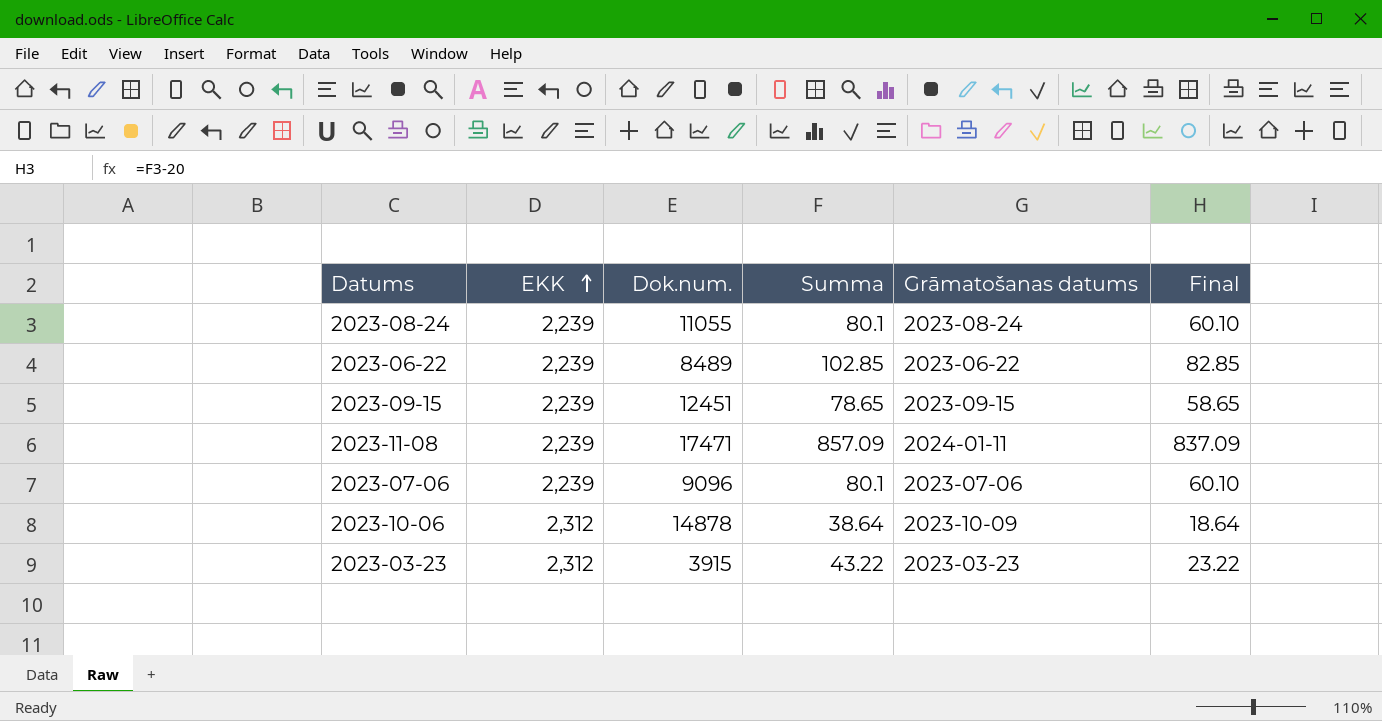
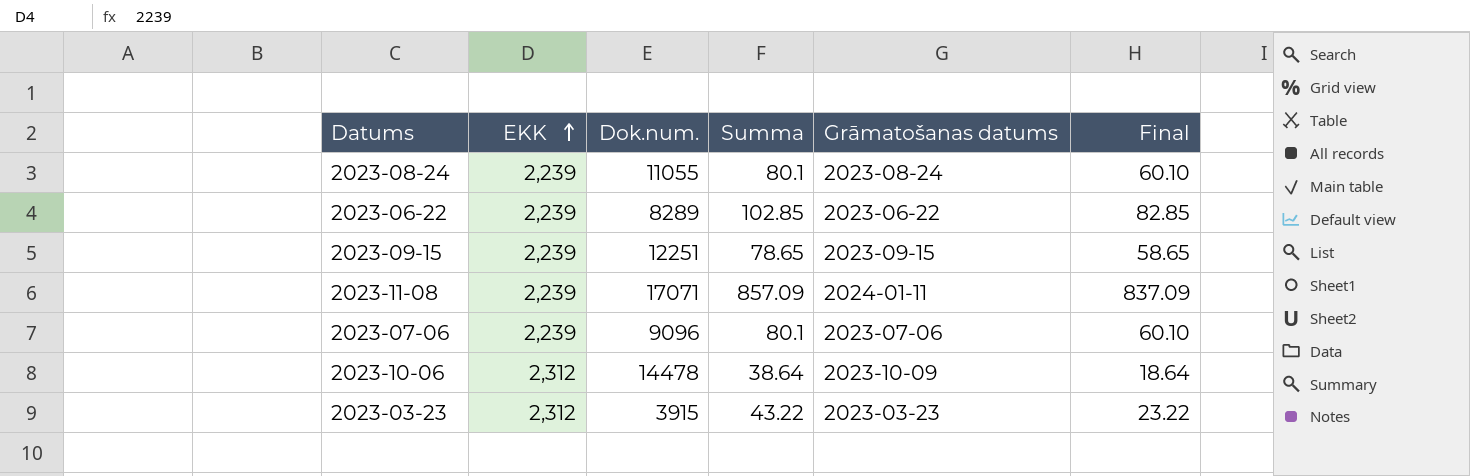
2023-06-22 | Dok.num.: 8489 -> 8289
2023-09-15 | Dok.num.: 12451 -> 12251
2023-11-08 | Dok.num.: 17471 -> 17071
2023-10-06 | Dok.num.: 14878 -> 14478

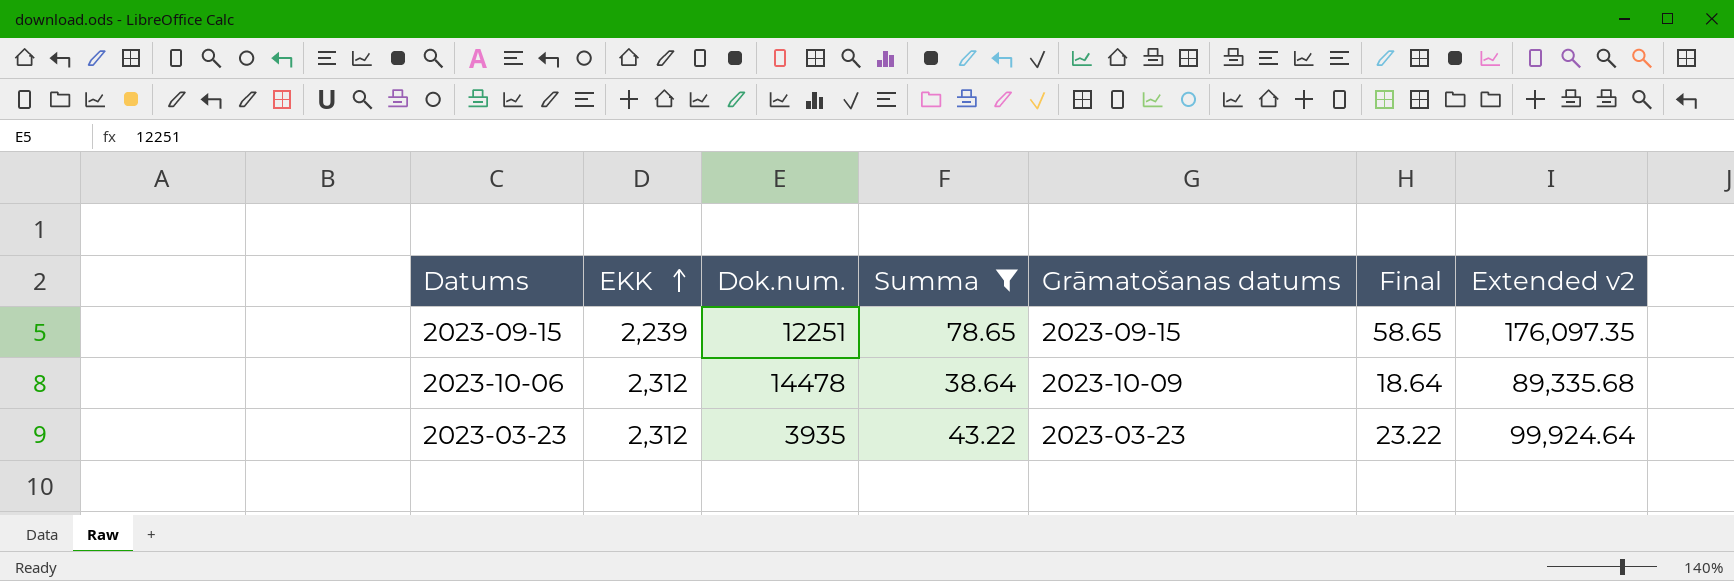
filter: none -> Summa <= 78.65
column Extended v2 | formula: none -> [EKK] * [Summa]
2023-03-23 | Dok.num.: 3915 -> 3935

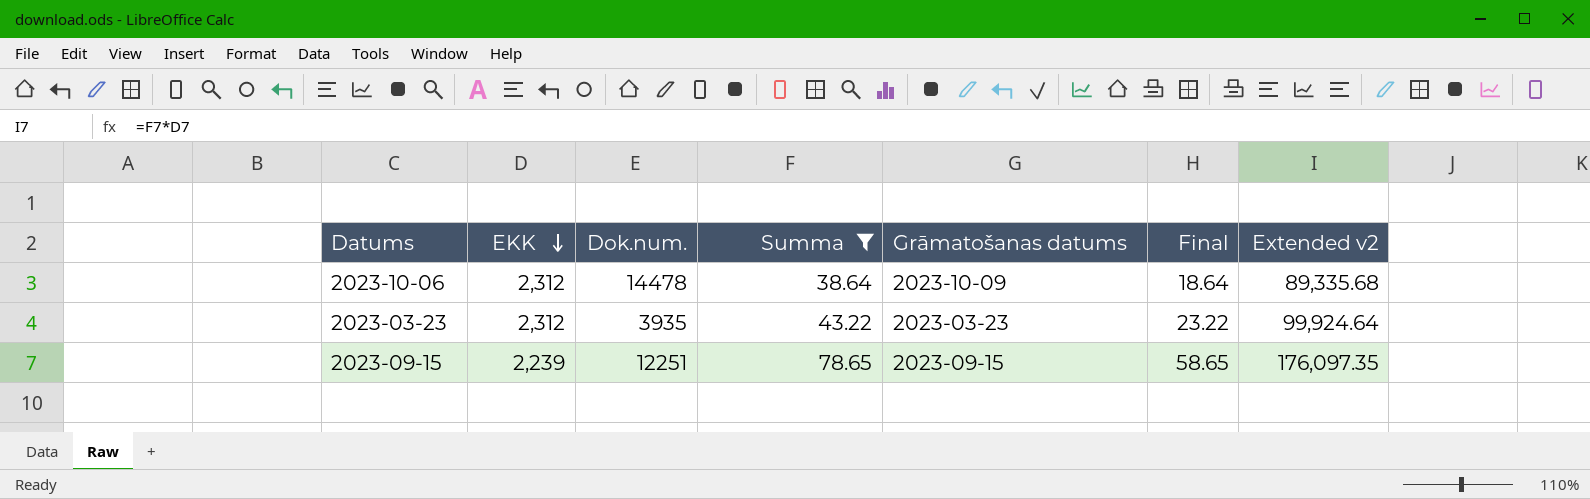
row order: EKK ascending -> EKK descending

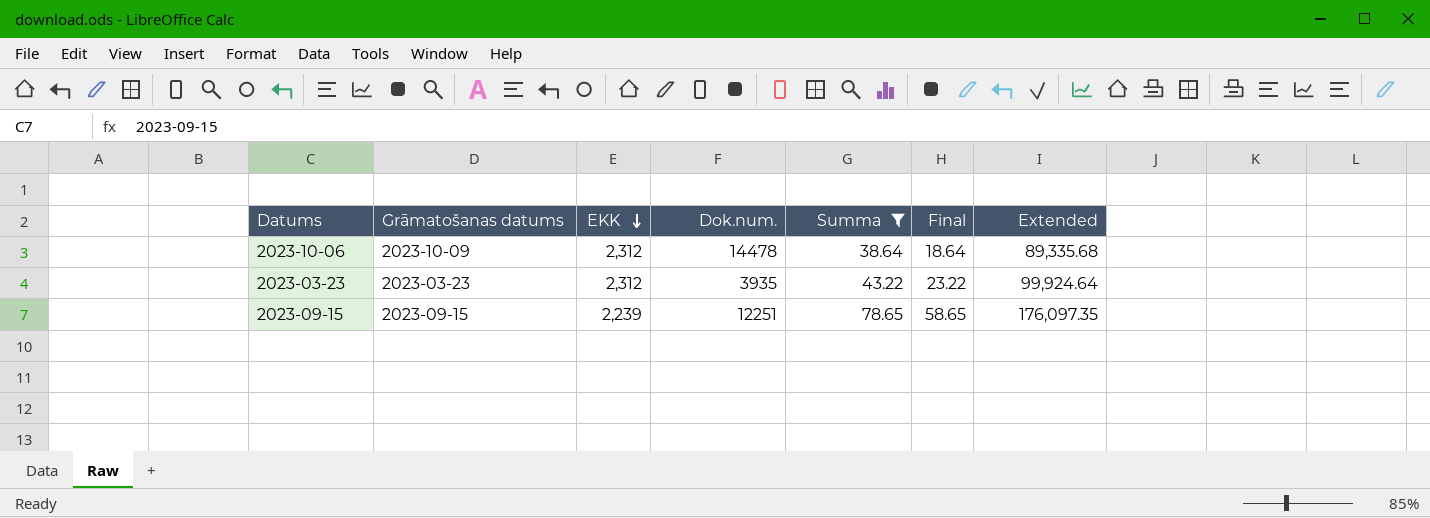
column Grāmatošanas datums | position: 5 -> 2
column name: Extended v2 -> Extended

